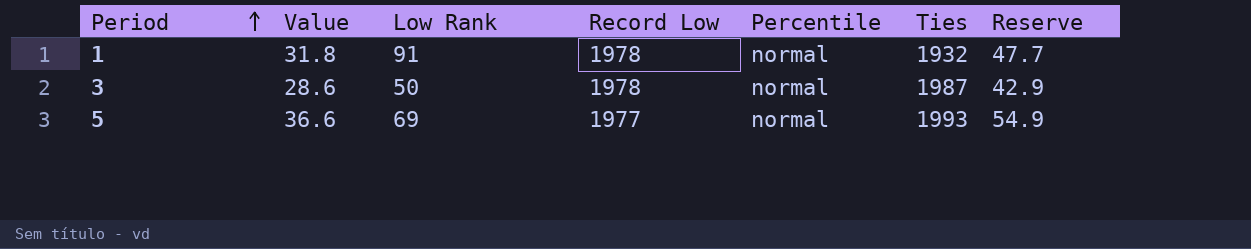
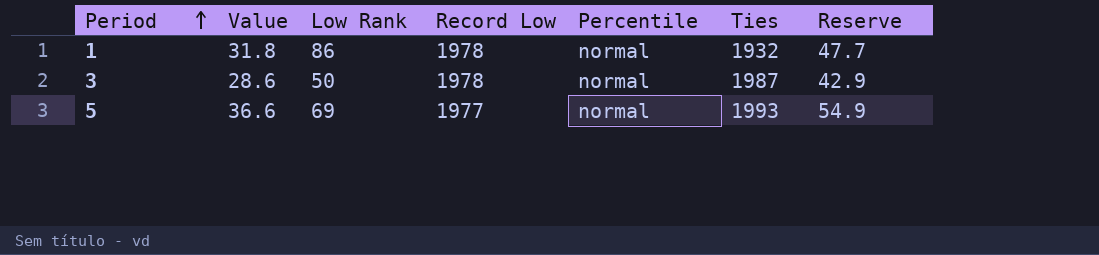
1 | Low Rank: 91 -> 86

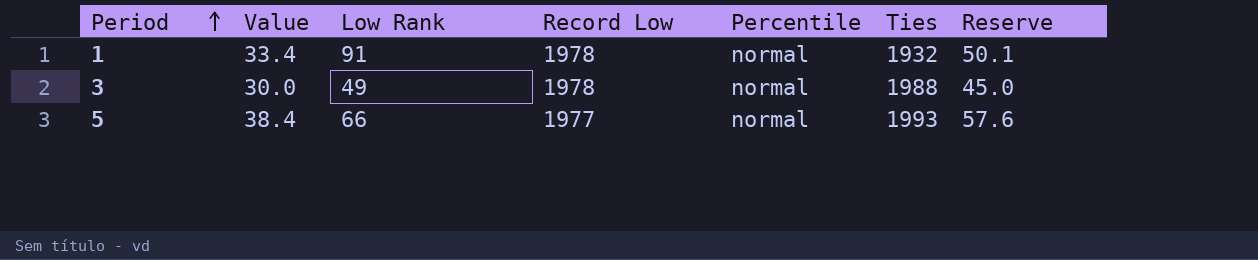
1 | Value: 31.8 -> 33.4
1 | Low Rank: 86 -> 91
1 | Reserve: 47.7 -> 50.1
3 | Value: 28.6 -> 30.0
3 | Low Rank: 50 -> 49
3 | Ties: 1987 -> 1988
3 | Reserve: 42.9 -> 45.0
5 | Value: 36.6 -> 38.4
5 | Low Rank: 69 -> 66
5 | Reserve: 54.9 -> 57.6

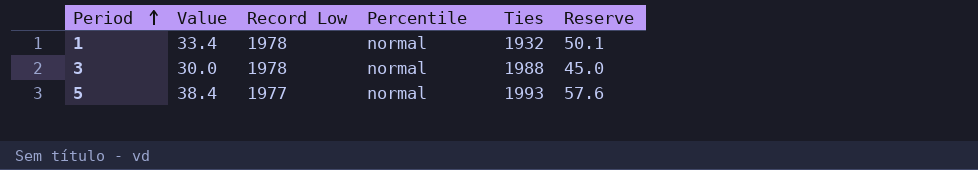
column Low Rank | position: 3 -> none

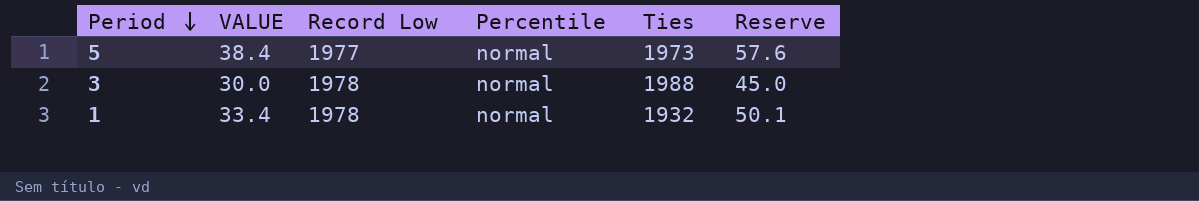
row order: Period ascending -> Period descending
column name: Value -> VALUE
5 | Ties: 1993 -> 1973

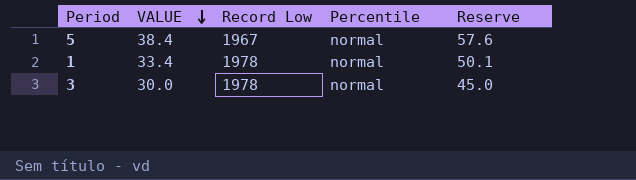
row order: Period descending -> VALUE descending
column Ties | position: 5 -> none
5 | Record Low: 1977 -> 1967

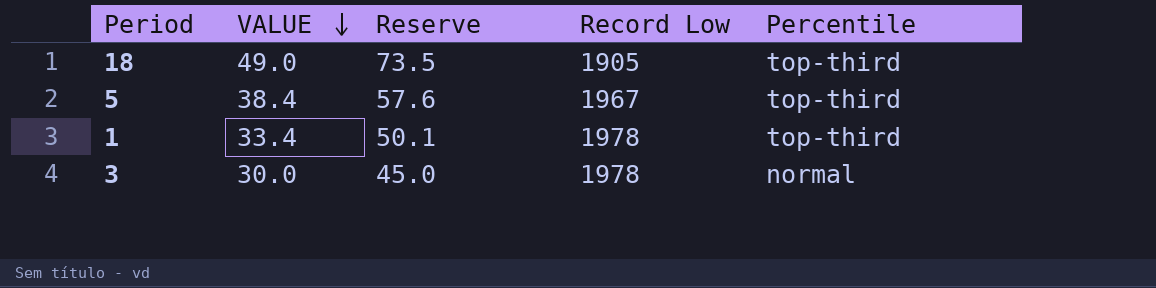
column Reserve | position: 5 -> 3
row 18: none -> 49.0 | 73.5 | 1905 | top-third
5 | Percentile: normal -> top-third
1 | Percentile: normal -> top-third

